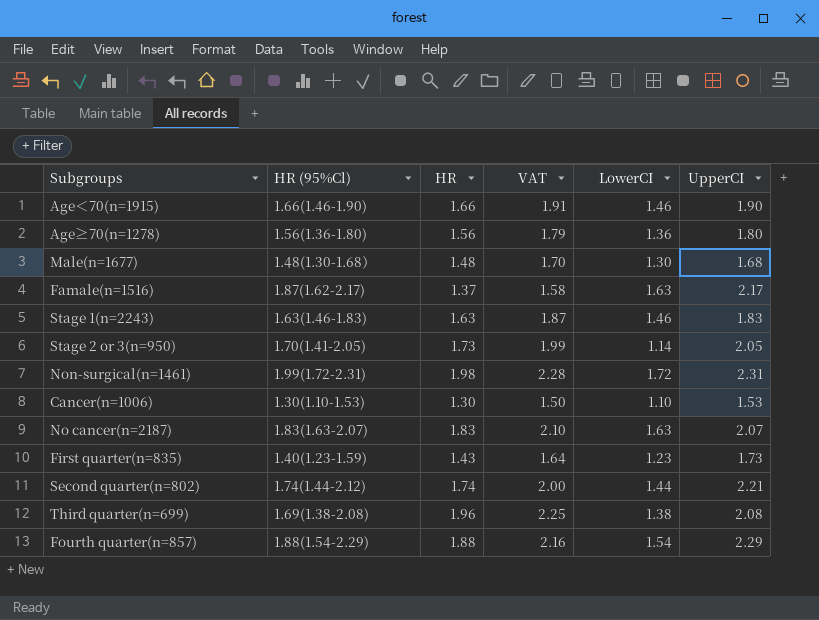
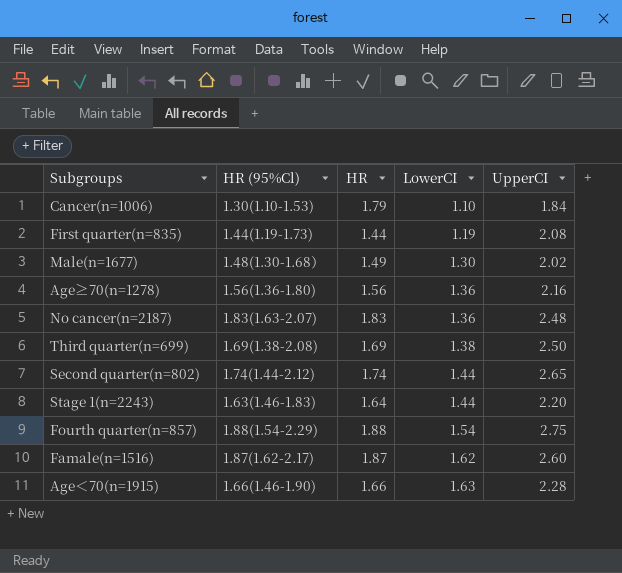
row order: none -> LowerCI ascending
column VAT | formula: [HR] * 1.15 -> none
row Stage 2 or 3(n=950): 1.70(1.41-2.05) | 1.73 | 1.99 | 1.14 | 2.05 -> none
row Non-surgical(n=1461): 1.99(1.72-2.31) | 1.98 | 2.28 | 1.72 | 2.31 -> none
Cancer(n=1006) | HR: 1.30 -> 1.79
Cancer(n=1006) | UpperCI: 1.53 -> 1.84
First quarter(n=835) | HR (95%Cl): 1.40(1.23-1.59) -> 1.44(1.19-1.73)
First quarter(n=835) | HR: 1.43 -> 1.44
First quarter(n=835) | LowerCI: 1.23 -> 1.19
First quarter(n=835) | UpperCI: 1.73 -> 2.08
Male(n=1677) | HR: 1.48 -> 1.49
Male(n=1677) | UpperCI: 1.68 -> 2.02
Age≥70(n=1278) | UpperCI: 1.80 -> 2.16
No cancer(n=2187) | LowerCI: 1.63 -> 1.36
No cancer(n=2187) | UpperCI: 2.07 -> 2.48
Third quarter(n=699) | HR: 1.96 -> 1.69
Third quarter(n=699) | UpperCI: 2.08 -> 2.50
Second quarter(n=802) | UpperCI: 2.21 -> 2.65
Stage 1(n=2243) | HR: 1.63 -> 1.64
Stage 1(n=2243) | LowerCI: 1.46 -> 1.44
Stage 1(n=2243) | UpperCI: 1.83 -> 2.20
Fourth quarter(n=857) | UpperCI: 2.29 -> 2.75
Famale(n=1516) | HR: 1.37 -> 1.87
Famale(n=1516) | LowerCI: 1.63 -> 1.62
Famale(n=1516) | UpperCI: 2.17 -> 2.60
Age＜70(n=1915) | LowerCI: 1.46 -> 1.63
Age＜70(n=1915) | UpperCI: 1.90 -> 2.28

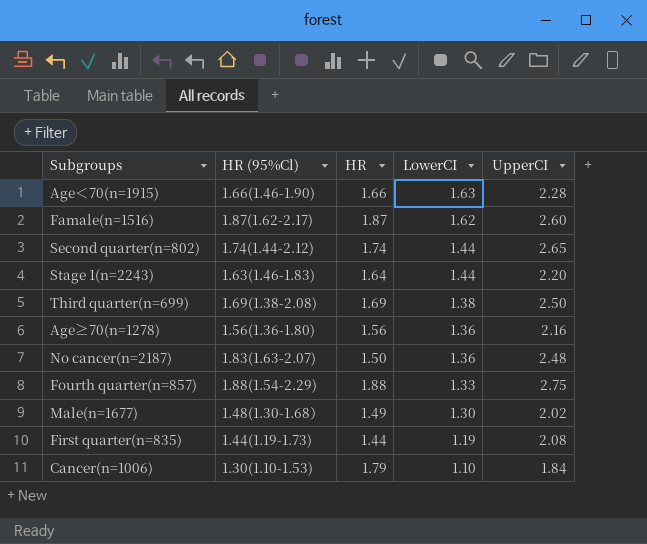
row order: LowerCI ascending -> LowerCI descending
No cancer(n=2187) | HR: 1.83 -> 1.50
Fourth quarter(n=857) | LowerCI: 1.54 -> 1.33

